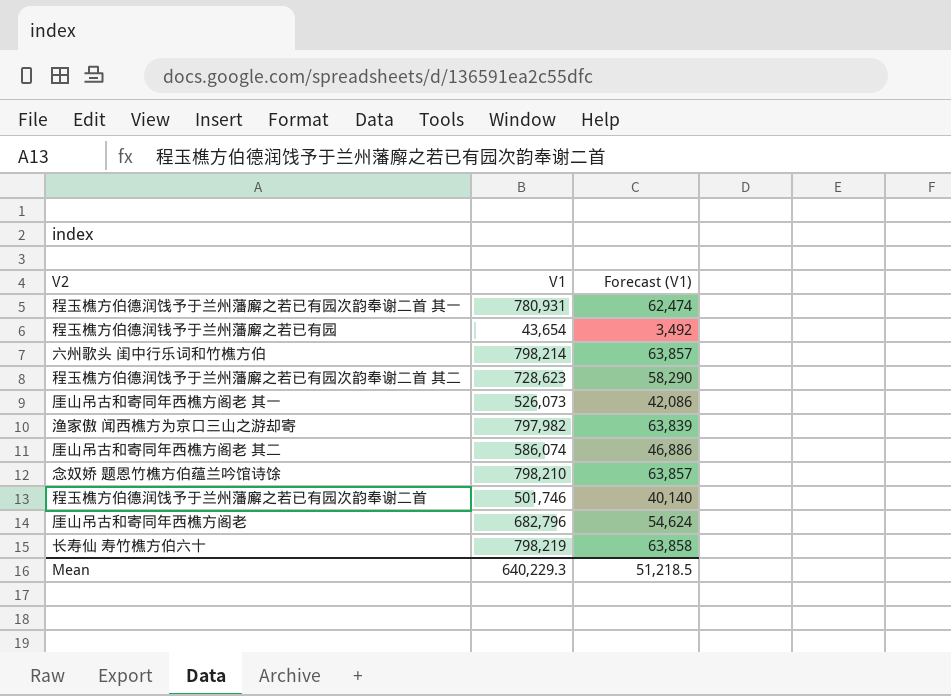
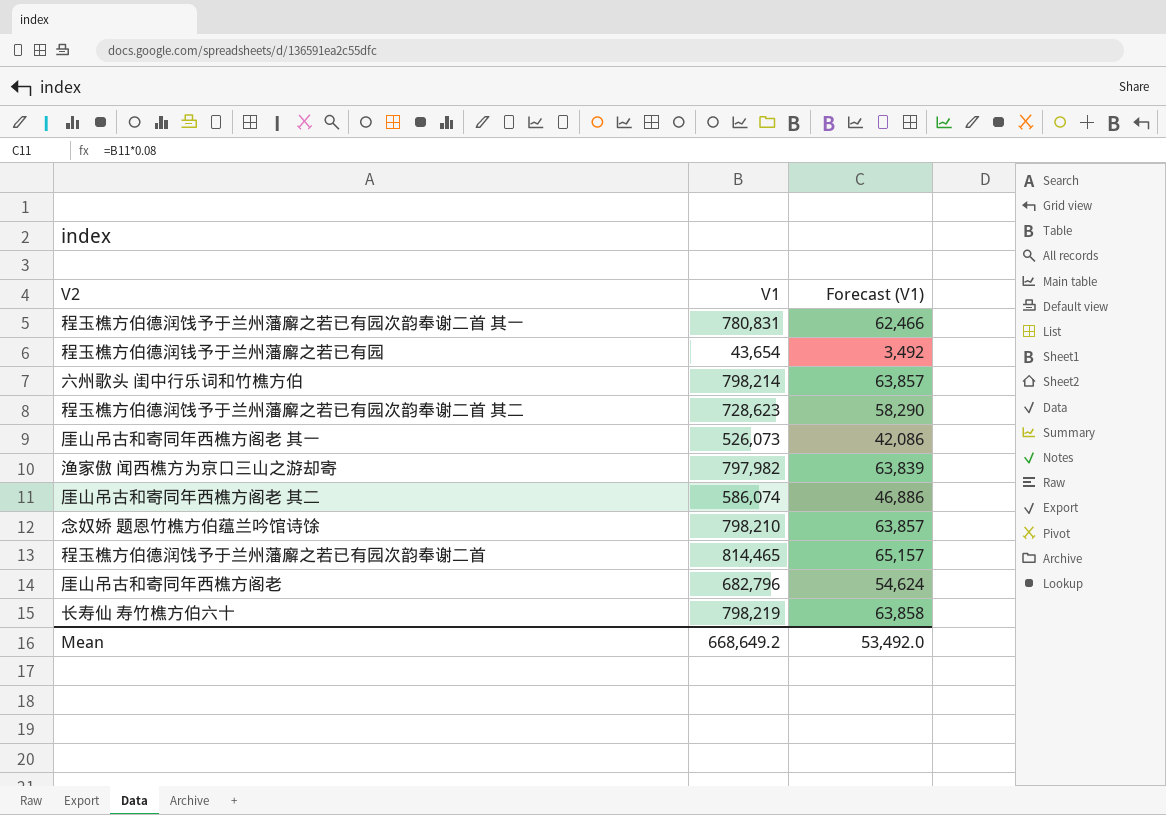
程玉樵方伯德润饯予于兰州藩廨之若已有园次韵奉谢二首 其一 | V1: 780,931 -> 780,831
程玉樵方伯德润饯予于兰州藩廨之若已有园次韵奉谢二首 其一 | Forecast (V1): 62,474 -> 62,466
程玉樵方伯德润饯予于兰州藩廨之若已有园次韵奉谢二首 | V1: 501,746 -> 814,465
程玉樵方伯德润饯予于兰州藩廨之若已有园次韵奉谢二首 | Forecast (V1): 40,140 -> 65,157
Mean | V1: 640,229.3 -> 668,649.2
Mean | Forecast (V1): 51,218.5 -> 53,492.0

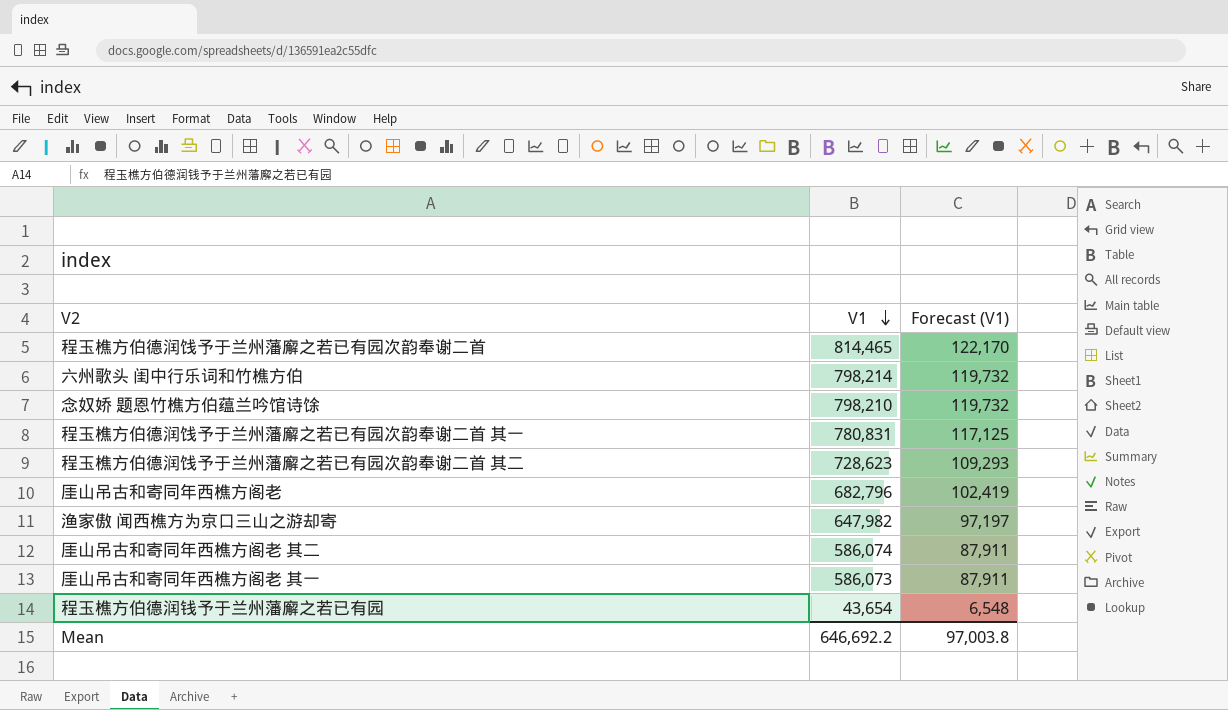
row order: none -> V1 descending
column Forecast (V1) | formula: [V1] * 0.08 -> [V1] * 0.15
row 长寿仙 寿竹樵方伯六十: 798,219 | 63,858 -> none
渔家傲 闻西樵方为京口三山之游却寄 | V1: 797,982 -> 647,982
厓山吊古和寄同年西樵方阁老 其一 | V1: 526,073 -> 586,073
Mean | V1: 668,649.2 -> 646,692.2
Mean | Forecast (V1): 53,492.0 -> 97,003.8

